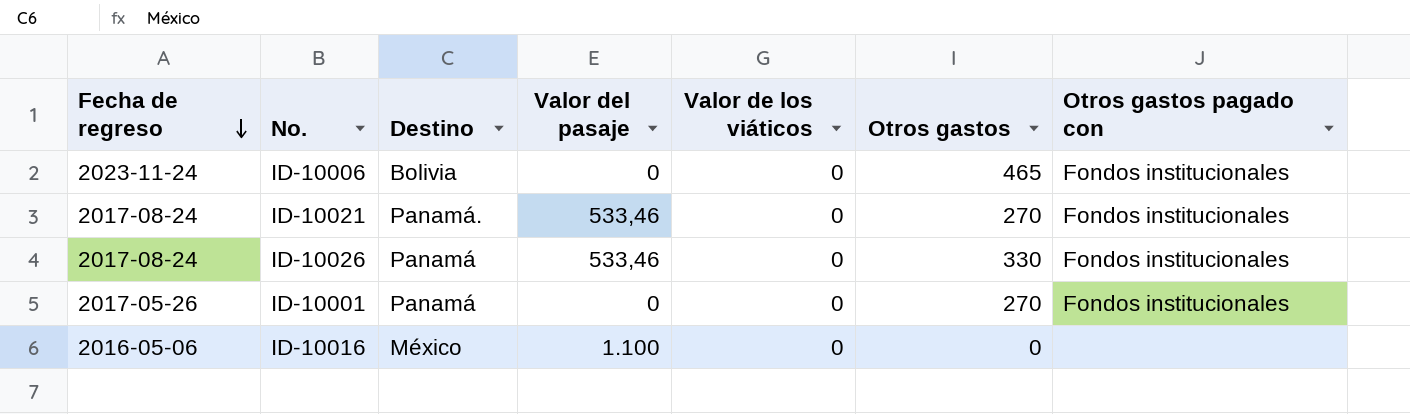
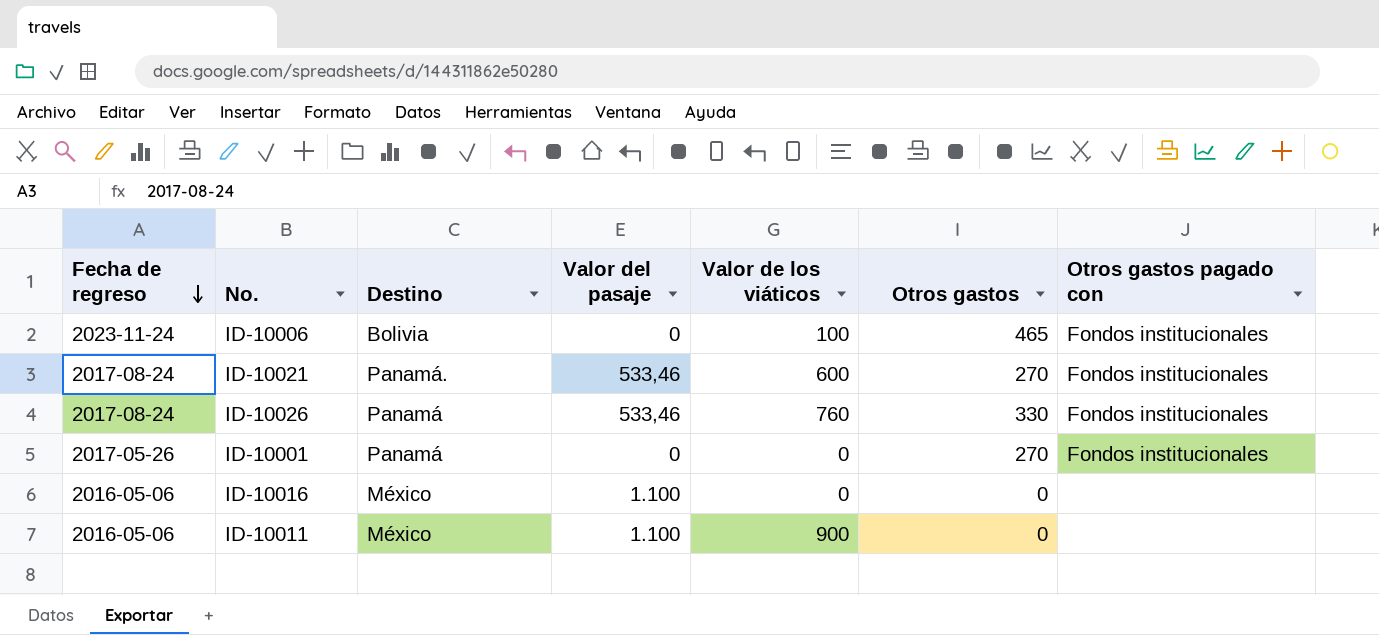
ID-10006 | Valor de los viáticos: 0 -> 100
ID-10021 | Valor de los viáticos: 0 -> 600
ID-10026 | Valor de los viáticos: 0 -> 760
row ID-10011: none -> 2016-05-06 | México | 1.100 | 900 | 0 | none

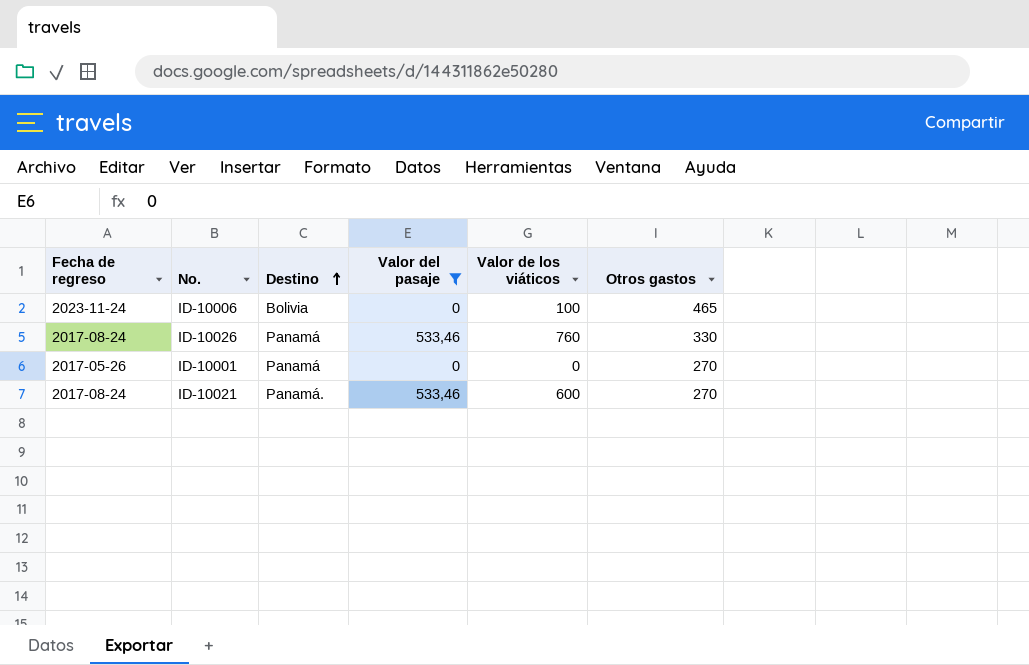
filter: none -> Valor del pasaje != 1.100
row order: Fecha de regreso descending -> Destino ascending
column Otros gastos pagado con | position: 7 -> none

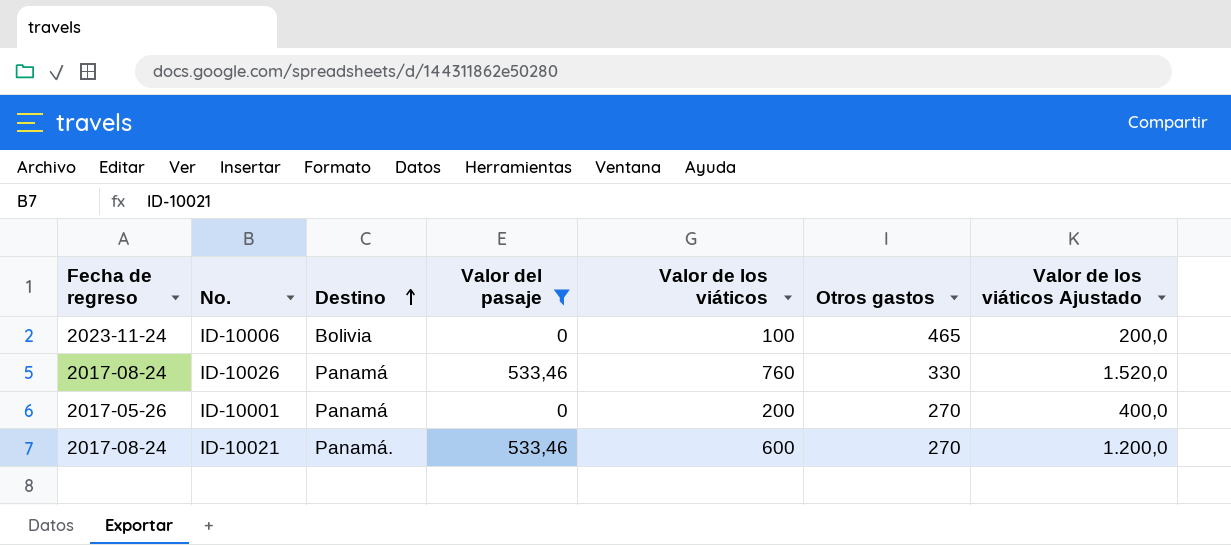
column Valor de los viáticos Ajustado | formula: none -> [Valor de los viáticos] * 2
ID-10001 | Valor de los viáticos: 0 -> 200

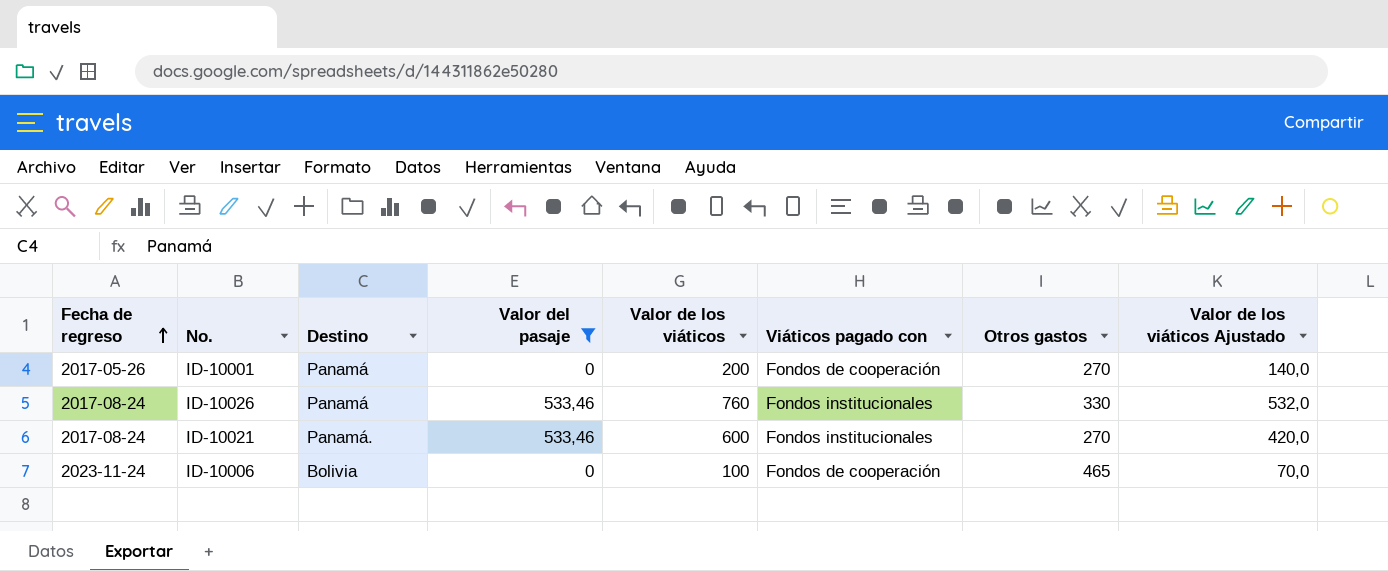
row order: Destino ascending -> Fecha de regreso ascending
column Viáticos pagado con | position: none -> 6
column Valor de los viáticos Ajustado | formula: [Valor de los viáticos] * 2 -> [Valor de los viáticos] * 0,7

